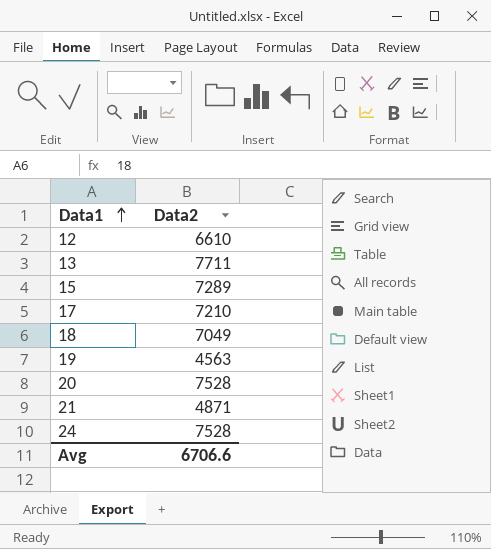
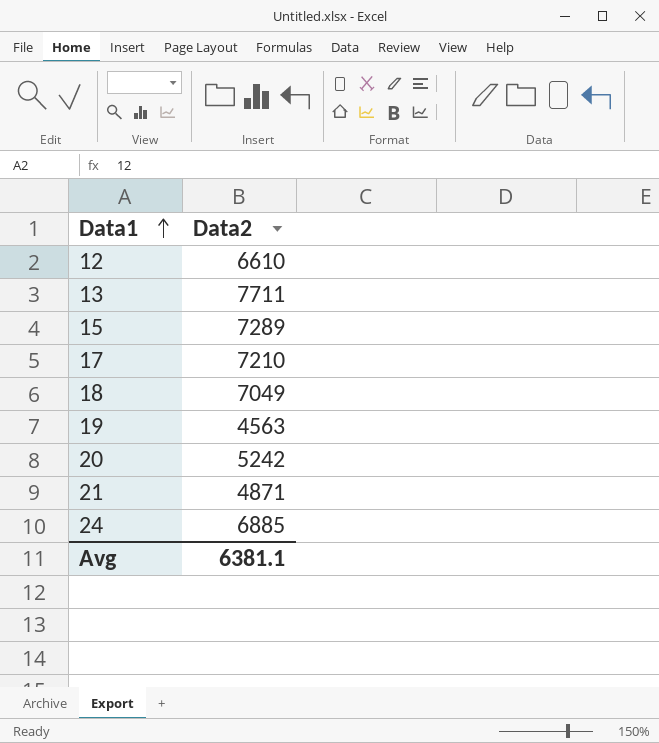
20 | Data2: 7528 -> 5242
24 | Data2: 7528 -> 6885
Avg | Data2: 6706.6 -> 6381.1

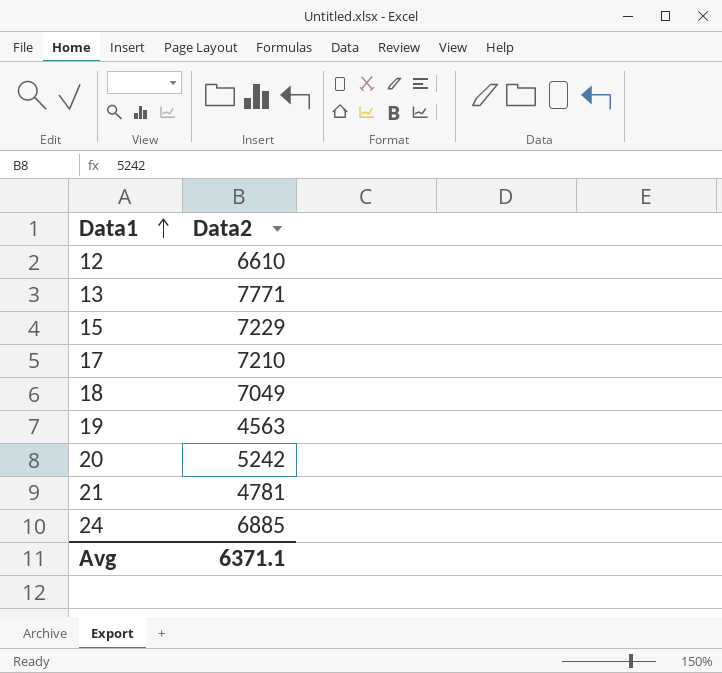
13 | Data2: 7711 -> 7771
15 | Data2: 7289 -> 7229
21 | Data2: 4871 -> 4781
Avg | Data2: 6381.1 -> 6371.1

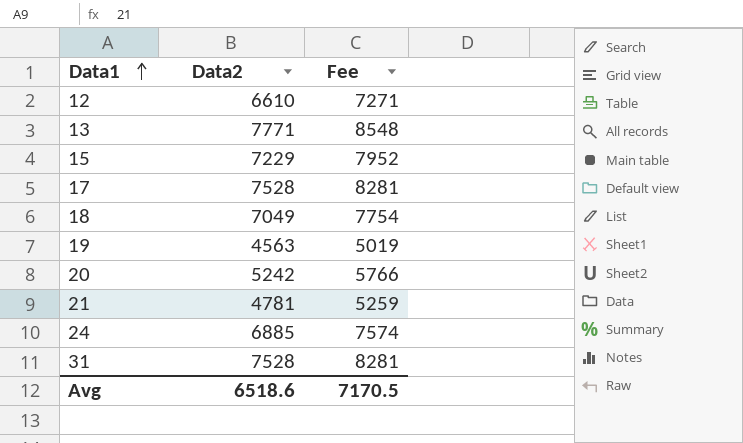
column Fee | formula: none -> [Data2] * 1.1
17 | Data2: 7210 -> 7528
row 31: none -> 7528 | 8281
Avg | Data2: 6371.1 -> 6518.6

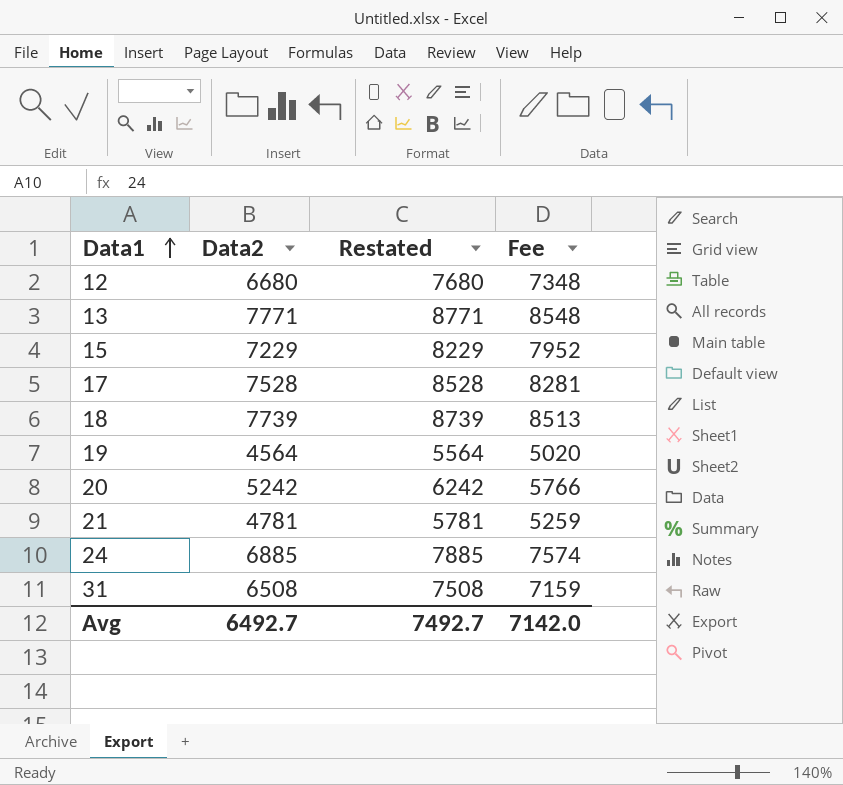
column Restated | formula: none -> [Data2] + 1000
12 | Data2: 6610 -> 6680
12 | Fee: 7271 -> 7348
18 | Data2: 7049 -> 7739
18 | Fee: 7754 -> 8513
19 | Data2: 4563 -> 4564
19 | Fee: 5019 -> 5020
31 | Data2: 7528 -> 6508
31 | Fee: 8281 -> 7159
Avg | Data2: 6518.6 -> 6492.7
Avg | Fee: 7170.5 -> 7142.0

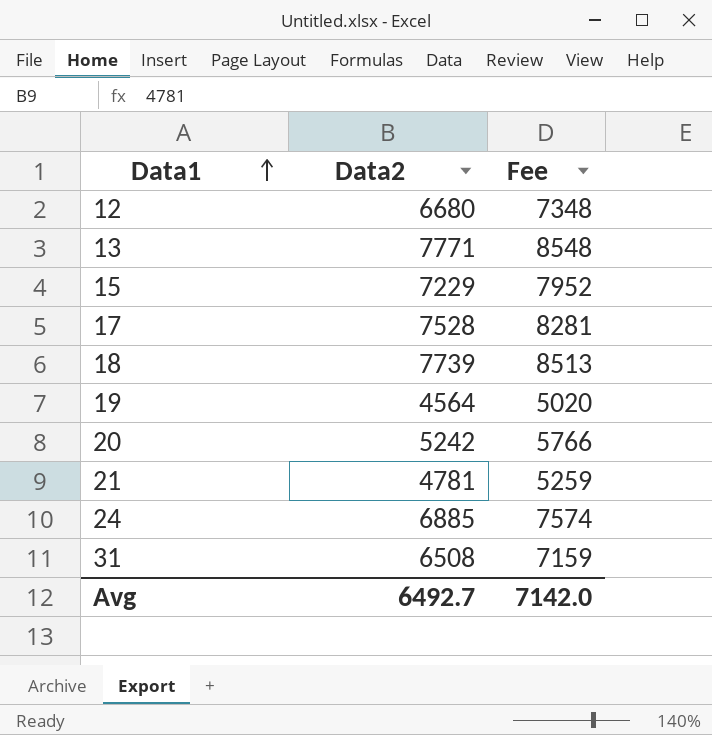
column Restated | formula: [Data2] + 1000 -> none

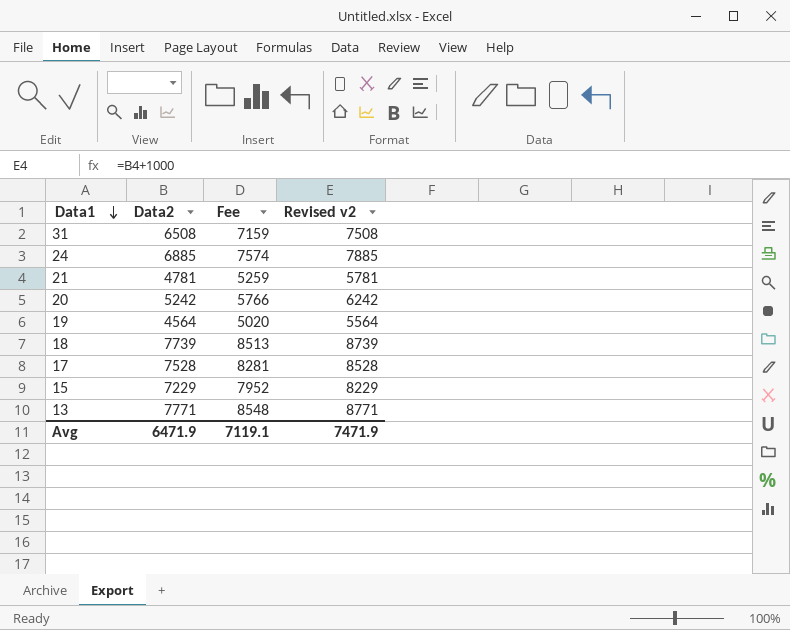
row order: Data1 ascending -> Data1 descending
column Revised v2 | formula: none -> [Data2] + 1000
row 12: 6680 | 7348 -> none
Avg | Data2: 6492.7 -> 6471.9
Avg | Fee: 7142.0 -> 7119.1

